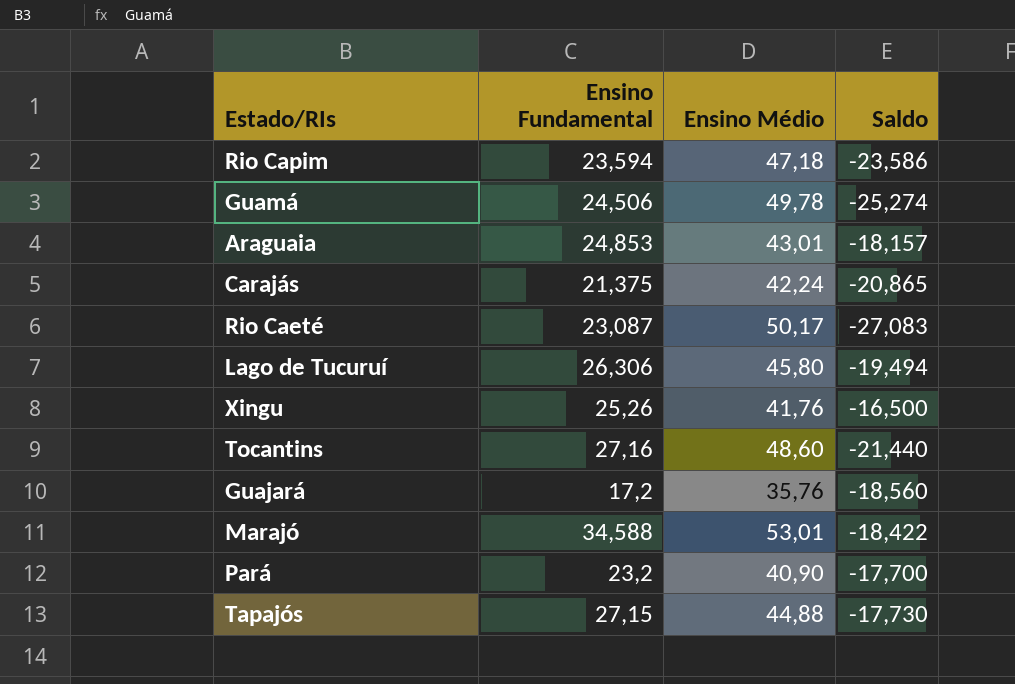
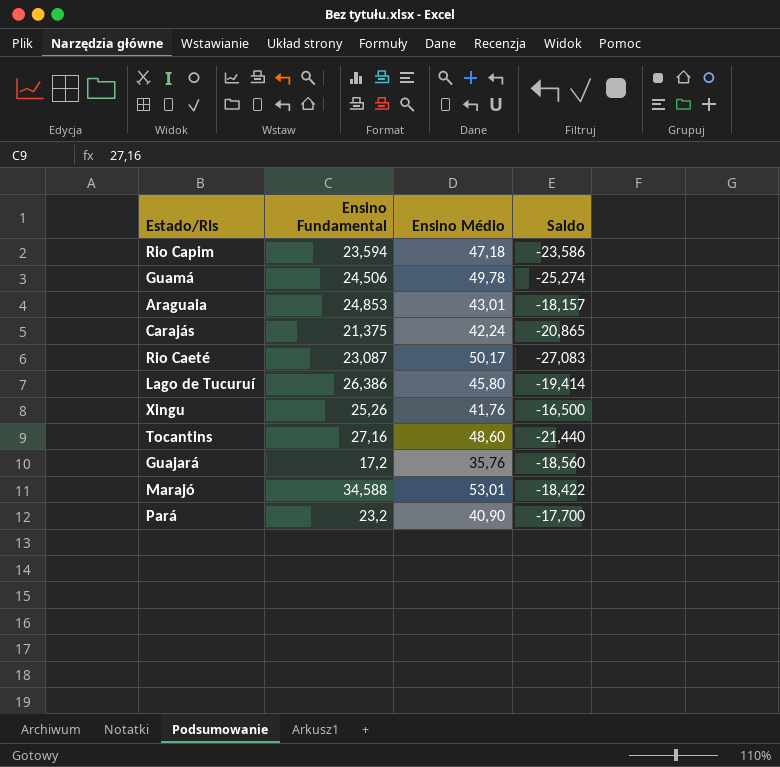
row Tapajós: 27,15 | 44,88 | -17,730 -> none
Lago de Tucuruí | Ensino Fundamental: 26,306 -> 26,386
Lago de Tucuruí | Saldo: -19,494 -> -19,414

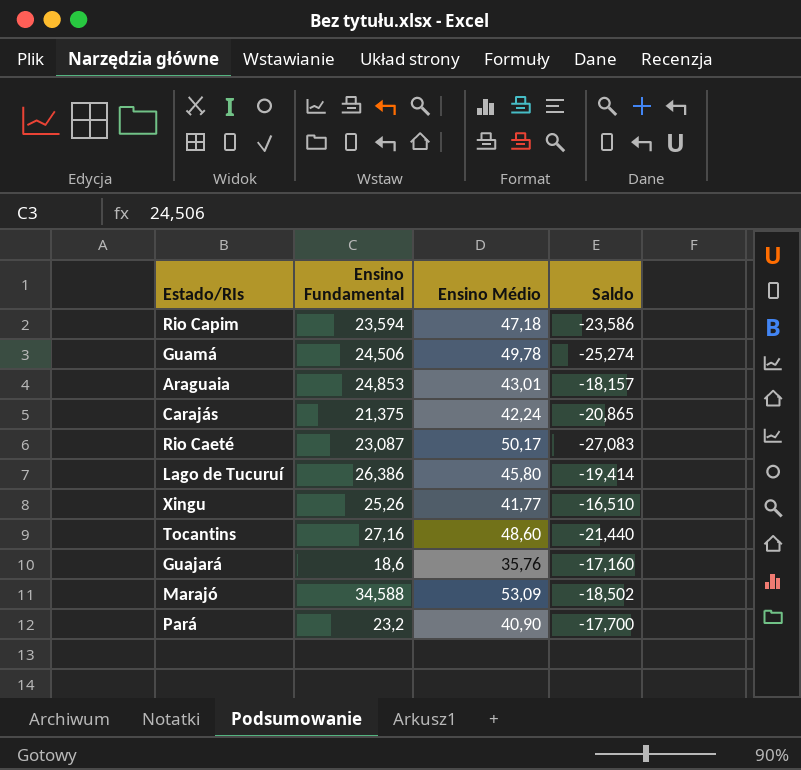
Xingu | Ensino Médio: 41,76 -> 41,77
Xingu | Saldo: -16,500 -> -16,510
Guajará | Ensino Fundamental: 17,2 -> 18,6
Guajará | Saldo: -18,560 -> -17,160
Marajó | Ensino Médio: 53,01 -> 53,09
Marajó | Saldo: -18,422 -> -18,502

